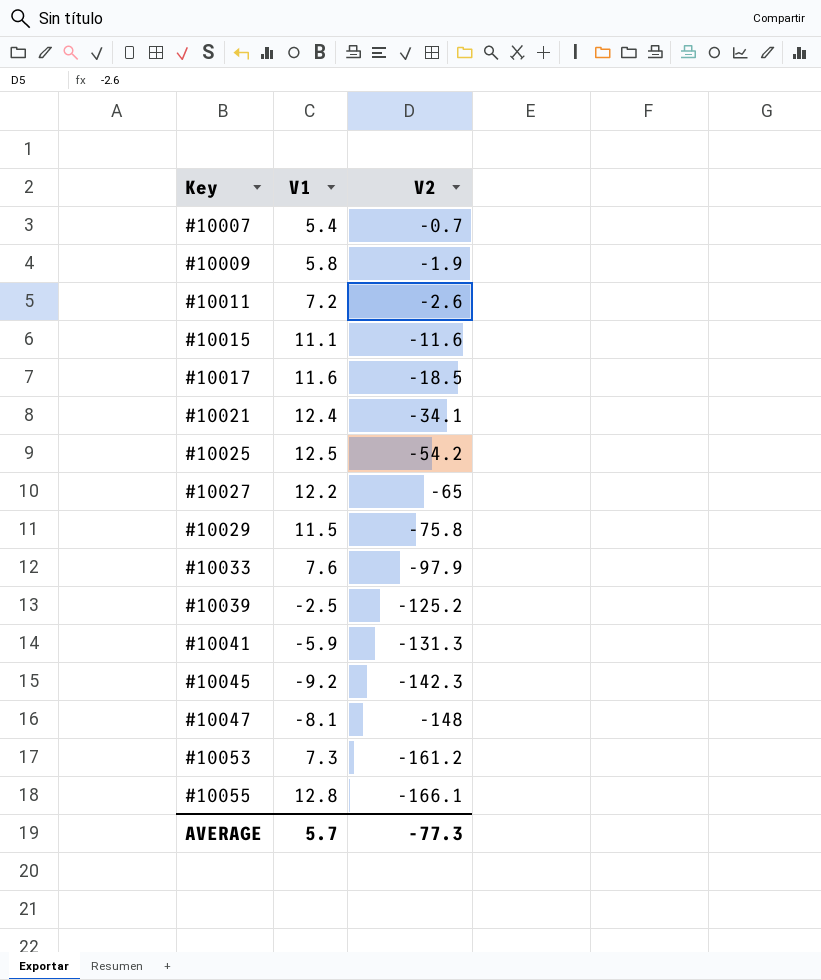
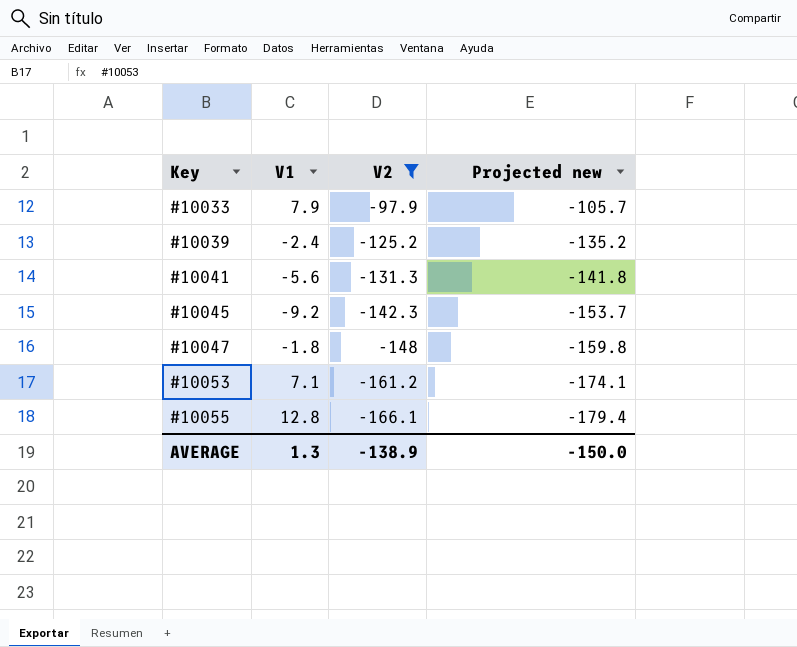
filter: none -> V2 <= -97.9
column Projected new | formula: none -> [V2] * 1.08
#10033 | V1: 7.6 -> 7.9
#10039 | V1: -2.5 -> -2.4
#10041 | V1: -5.9 -> -5.6
#10047 | V1: -8.1 -> -1.8
#10053 | V1: 7.3 -> 7.1
AVERAGE | V1: 5.7 -> 1.3
AVERAGE | V2: -77.3 -> -138.9

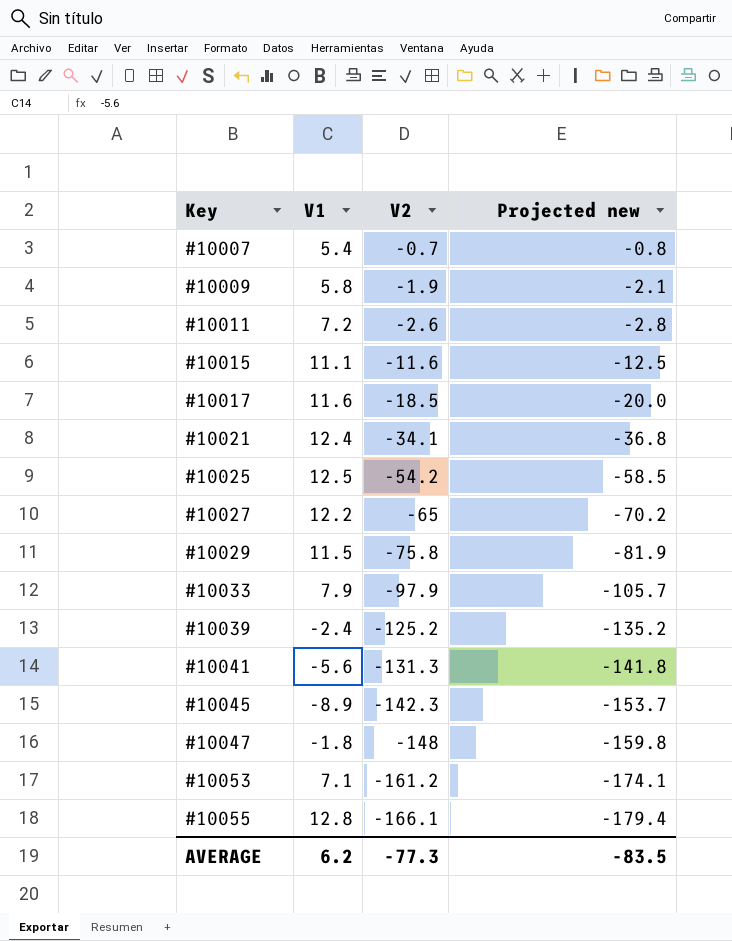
filter: V2 <= -97.9 -> none
#10045 | V1: -9.2 -> -8.9
AVERAGE | V1: 1.3 -> 6.2
AVERAGE | V2: -138.9 -> -77.3
AVERAGE | Projected new: -150.0 -> -83.5

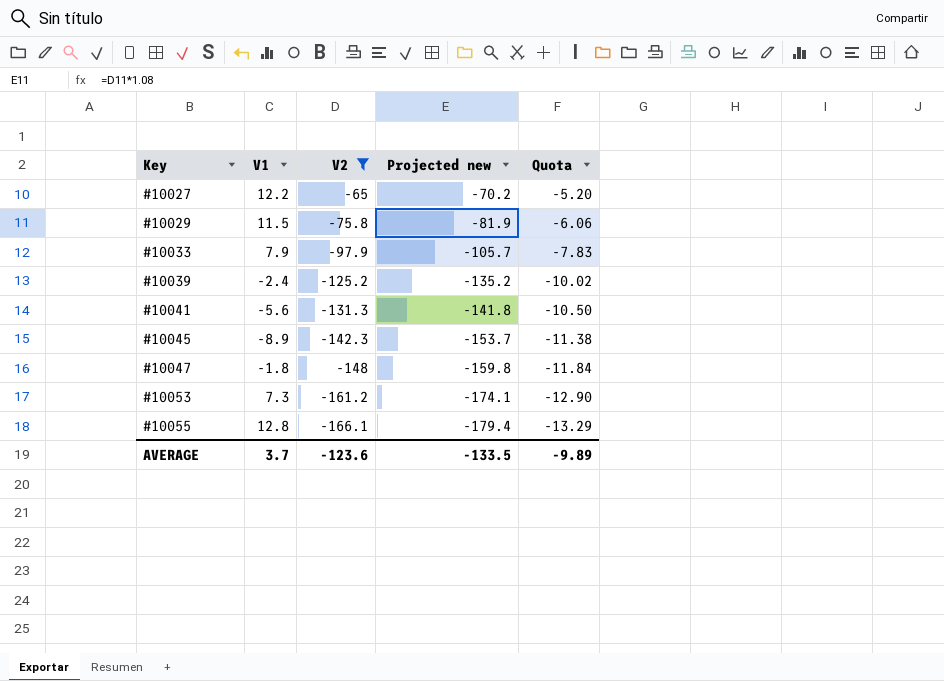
filter: none -> V2 <= -65
column Quota | formula: none -> [V2] * 0.08
#10053 | V1: 7.1 -> 7.3
AVERAGE | V1: 6.2 -> 3.7
AVERAGE | V2: -77.3 -> -123.6
AVERAGE | Projected new: -83.5 -> -133.5

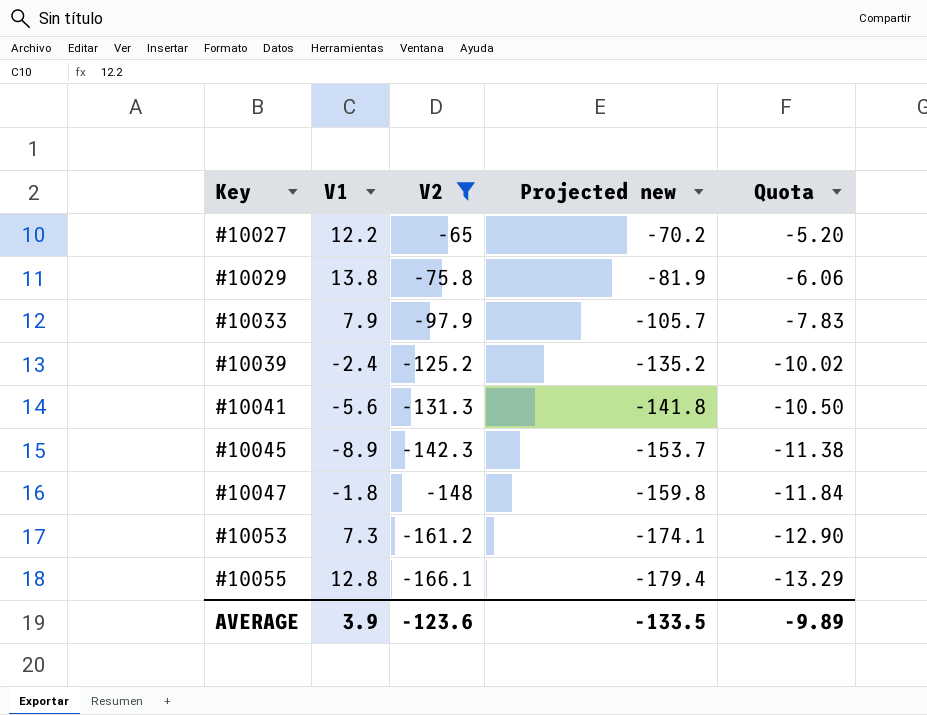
#10029 | V1: 11.5 -> 13.8
AVERAGE | V1: 3.7 -> 3.9

